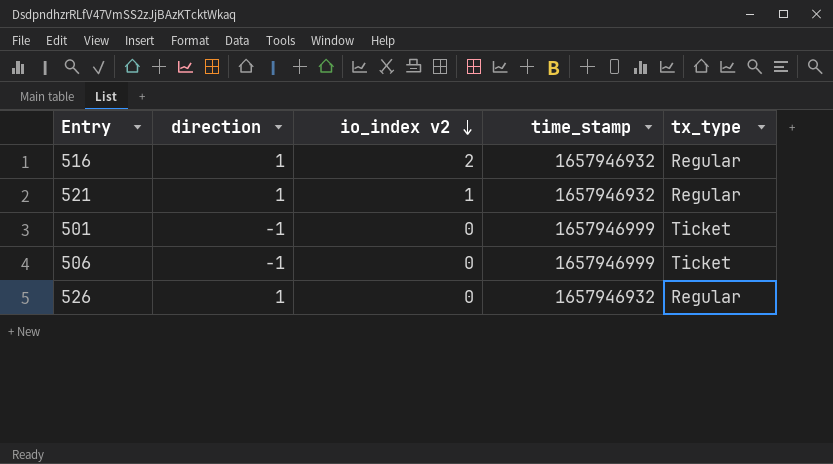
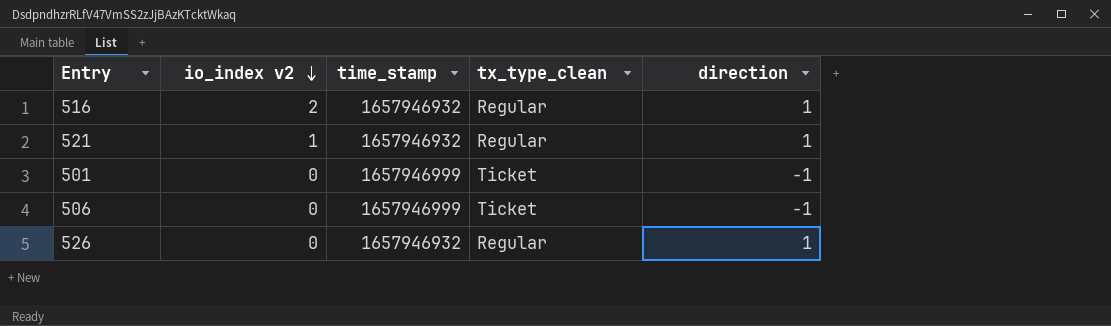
column name: tx_type -> tx_type_clean
column direction | position: 2 -> 5

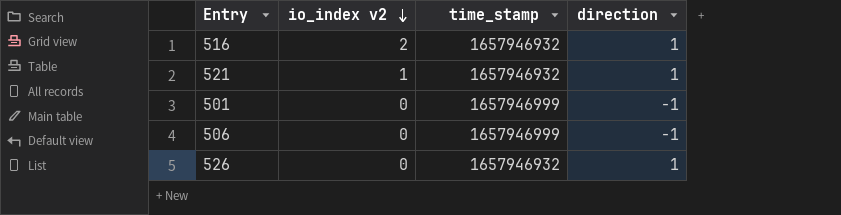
column tx_type_clean | position: 4 -> none

